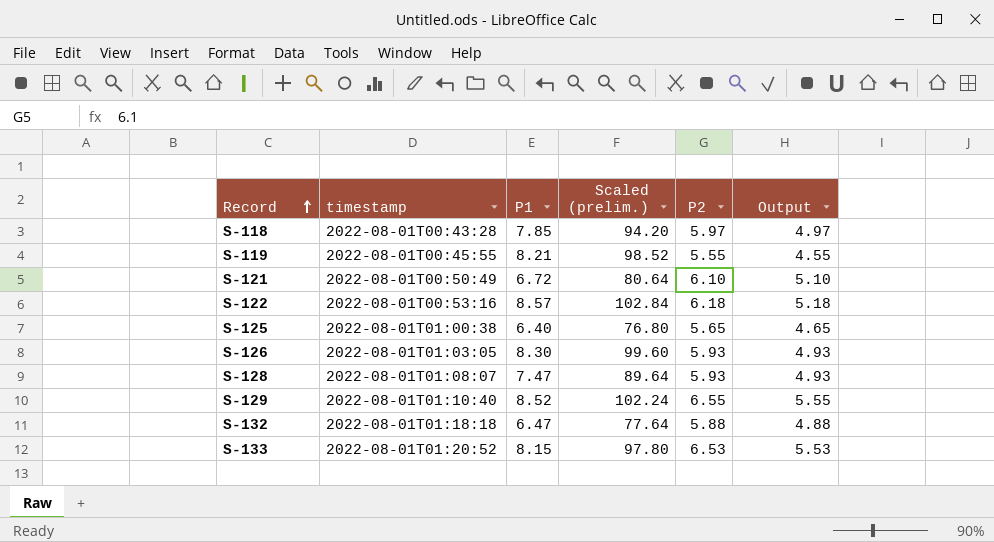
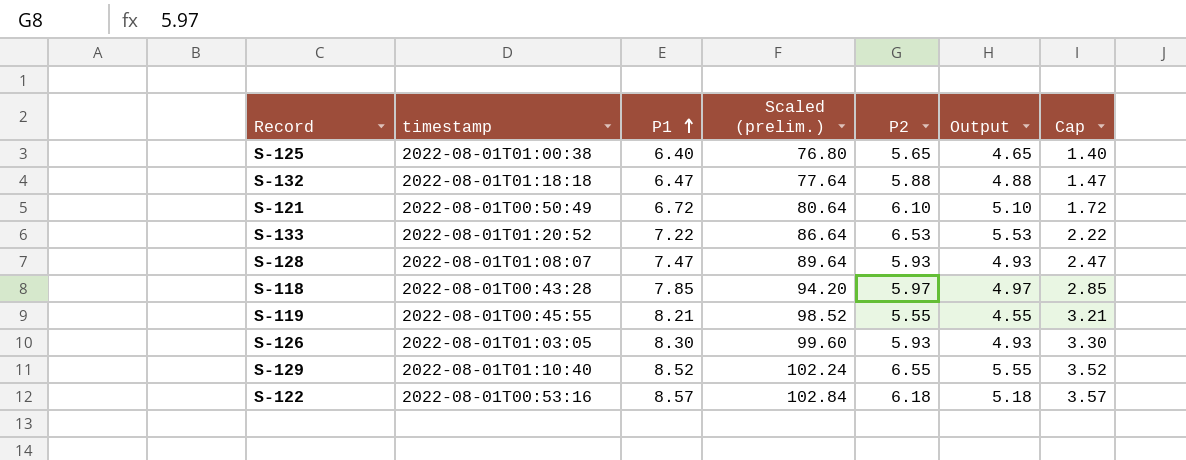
row order: Record ascending -> P1 ascending
column Cap | formula: none -> [P1] - 5
S-133 | P1: 8.15 -> 7.22
S-133 | Scaled (prelim.): 97.80 -> 86.64

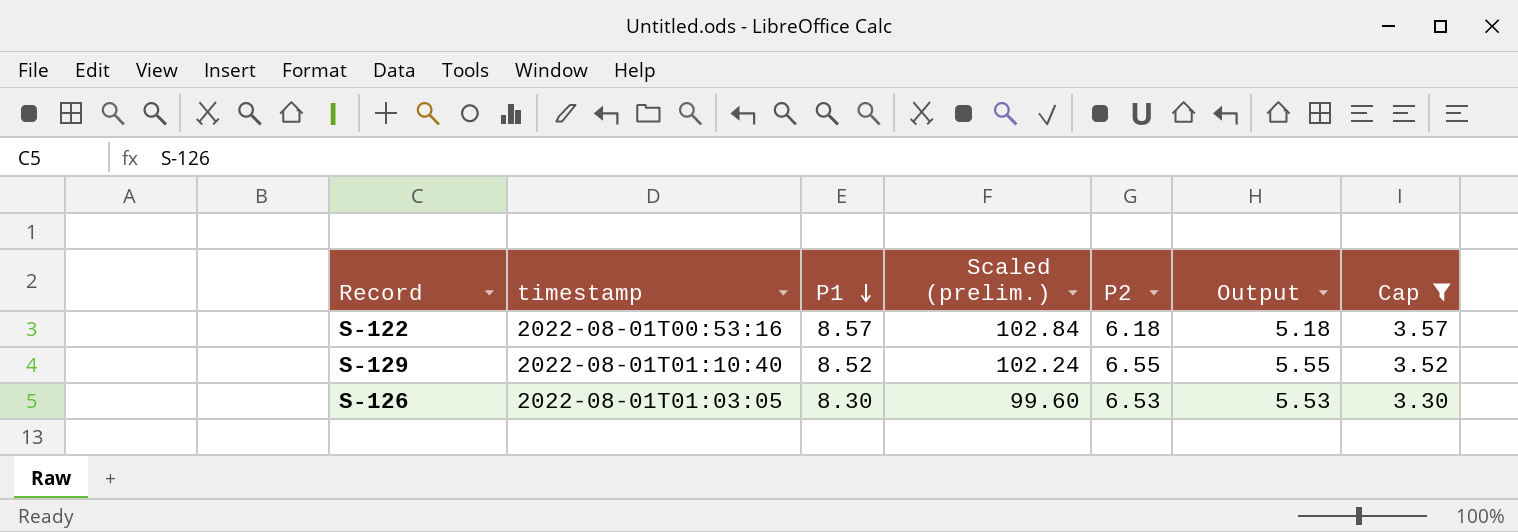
filter: none -> Cap >= 3.30
row order: P1 ascending -> P1 descending
S-126 | P2: 5.93 -> 6.53
S-126 | Output: 4.93 -> 5.53

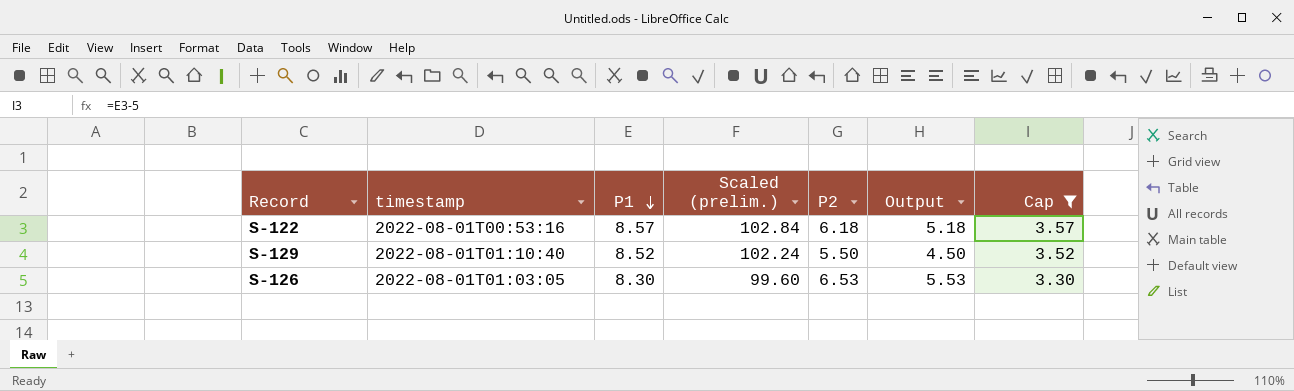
S-129 | P2: 6.55 -> 5.50
S-129 | Output: 5.55 -> 4.50

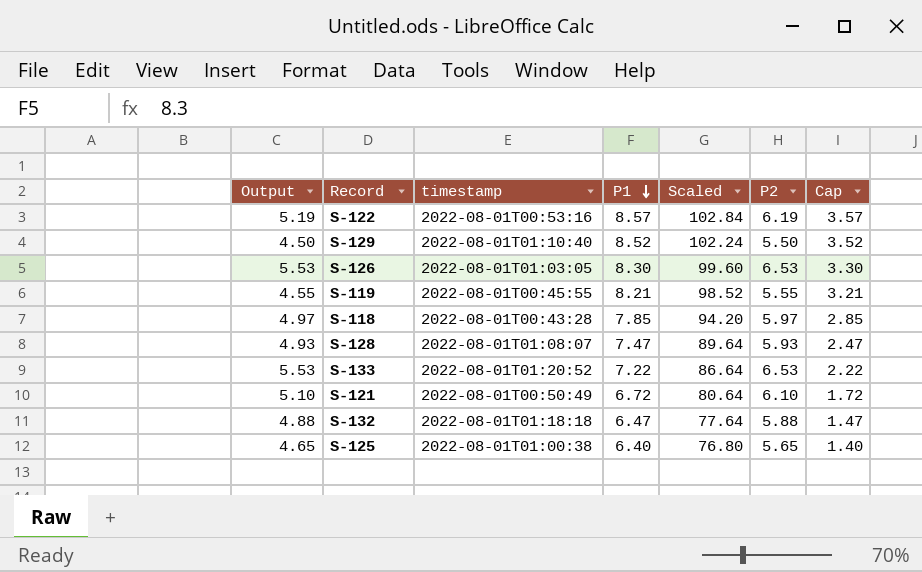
filter: Cap >= 3.30 -> none
column Output | position: 6 -> 1
column name: Scaled (prelim.) -> Scaled
S-122 | Output: 5.18 -> 5.19
S-122 | P2: 6.18 -> 6.19

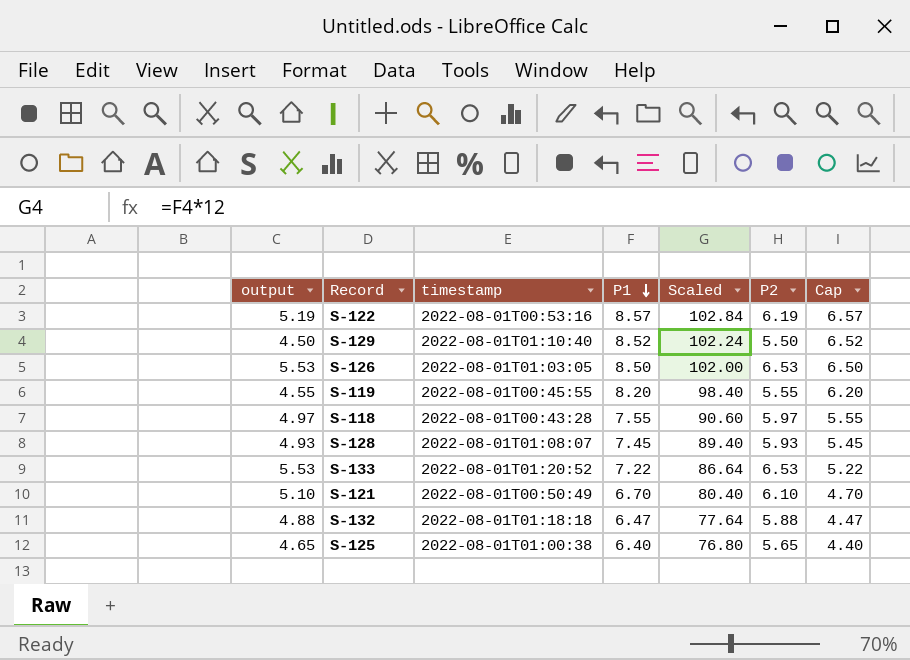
column name: Output -> output
column Cap | formula: [P1] - 5 -> [P1] - 2
S-126 | P1: 8.30 -> 8.50
S-126 | Scaled: 99.60 -> 102.00
S-119 | P1: 8.21 -> 8.20
S-119 | Scaled: 98.52 -> 98.40
S-118 | P1: 7.85 -> 7.55
S-118 | Scaled: 94.20 -> 90.60
S-128 | P1: 7.47 -> 7.45
S-128 | Scaled: 89.64 -> 89.40
S-121 | P1: 6.72 -> 6.70
S-121 | Scaled: 80.64 -> 80.40

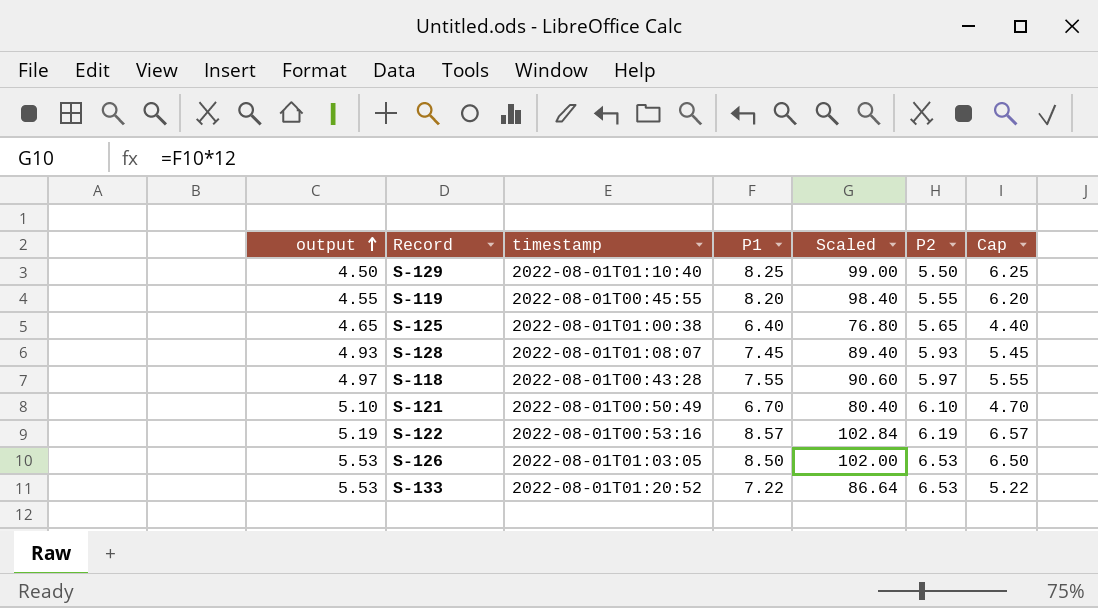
row order: P1 descending -> output ascending
row S-132: 4.88 | 2022-08-01T01:18:18 | 6.47 | 77.64 | 5.88 | 4.47 -> none
S-129 | P1: 8.52 -> 8.25
S-129 | Scaled: 102.24 -> 99.00
S-129 | Cap: 6.52 -> 6.25

